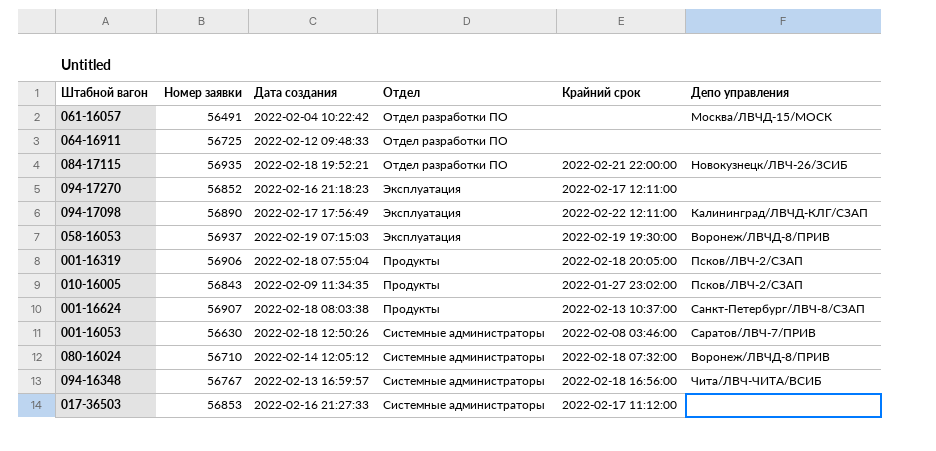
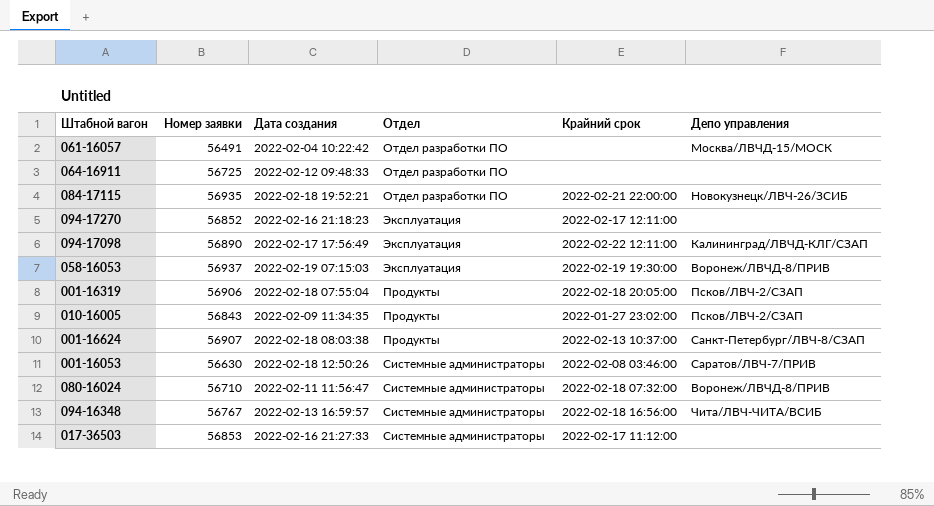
080-16024 | Дата создания: 2022-02-14 12:05:12 -> 2022-02-11 11:56:47

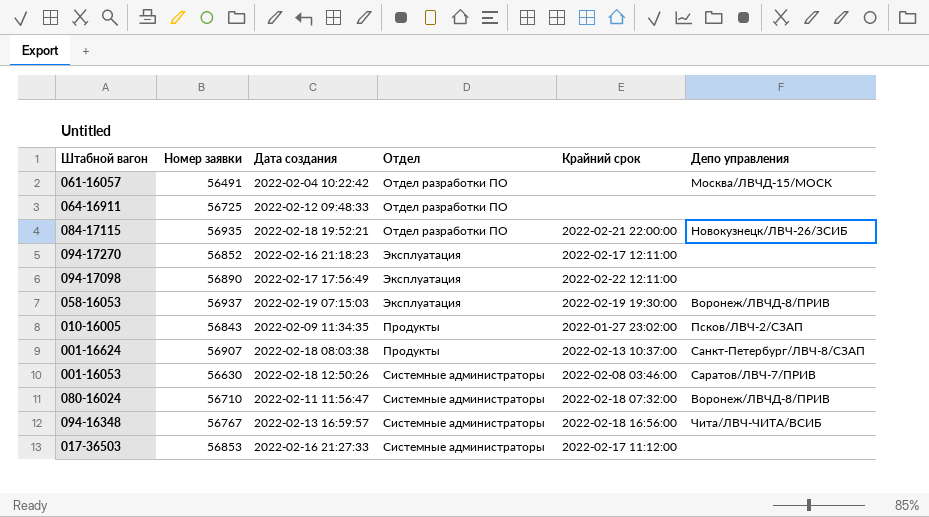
row 001-16319: 56906 | 2022-02-18 07:55:04 | Продукты | 2022-02-18 20:05:00 | Псков/ЛВЧ-2/СЗАП -> none
094-17098 | Депо управления: Калининград/ЛВЧД-КЛГ/СЗАП -> none

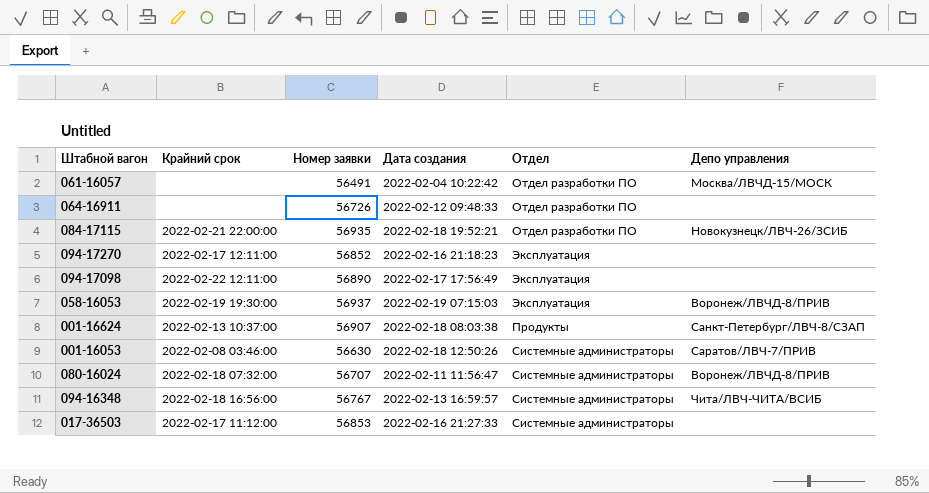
column Крайний срок | position: 5 -> 2
row 010-16005: 56843 | 2022-02-09 11:34:35 | Продукты | 2022-01-27 23:02:00 | Псков/ЛВЧ-2/СЗАП -> none
064-16911 | Номер заявки: 56725 -> 56726
080-16024 | Номер заявки: 56710 -> 56707

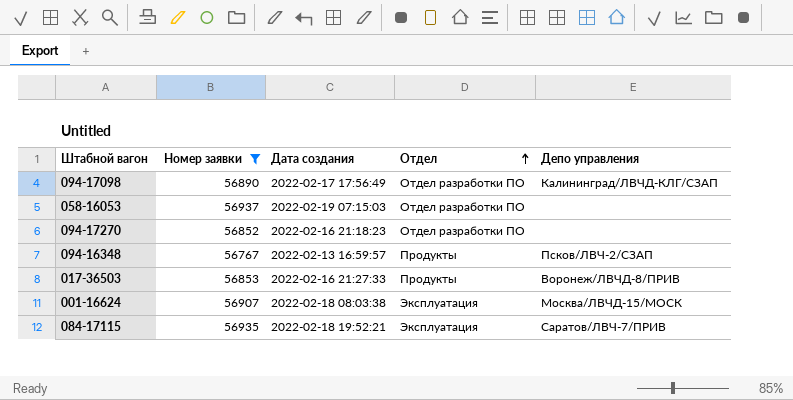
filter: none -> Номер заявки >= 56767
row order: none -> Отдел ascending
column Крайний срок | position: 2 -> none
094-17098 | Отдел: Эксплуатация -> Отдел разработки ПО
094-17098 | Депо управления: none -> Калининград/ЛВЧД-КЛГ/СЗАП
058-16053 | Отдел: Эксплуатация -> Отдел разработки ПО
058-16053 | Депо управления: Воронеж/ЛВЧД-8/ПРИВ -> none
094-17270 | Отдел: Эксплуатация -> Отдел разработки ПО
094-16348 | Отдел: Системные администраторы -> Продукты
094-16348 | Депо управления: Чита/ЛВЧ-ЧИТА/ВСИБ -> Псков/ЛВЧ-2/СЗАП
017-36503 | Отдел: Системные администраторы -> Продукты
017-36503 | Депо управления: none -> Воронеж/ЛВЧД-8/ПРИВ
001-16624 | Отдел: Продукты -> Эксплуатация
001-16624 | Депо управления: Санкт-Петербург/ЛВЧ-8/СЗАП -> Москва/ЛВЧД-15/МОСК
084-17115 | Отдел: Отдел разработки ПО -> Эксплуатация
084-17115 | Депо управления: Новокузнецк/ЛВЧ-26/ЗСИБ -> Саратов/ЛВЧ-7/ПРИВ

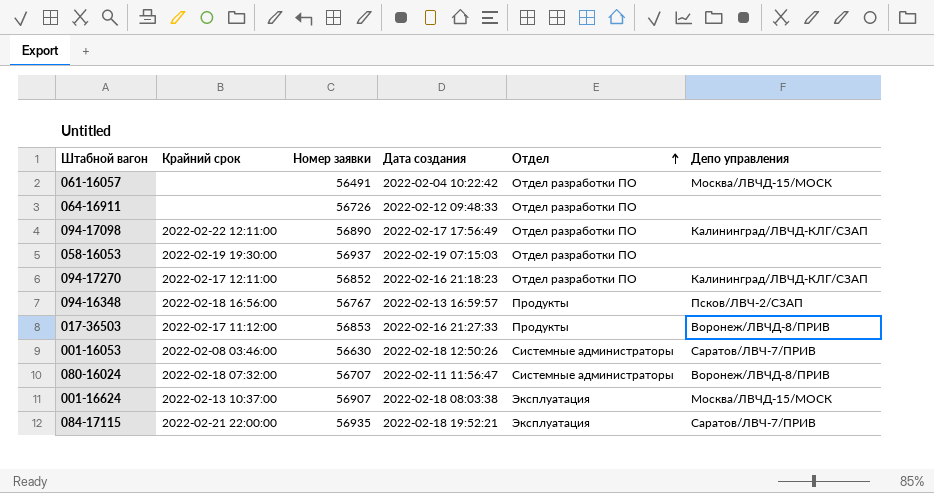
filter: Номер заявки >= 56767 -> none
column Крайний срок | position: none -> 2
094-17270 | Депо управления: none -> Калининград/ЛВЧД-КЛГ/СЗАП

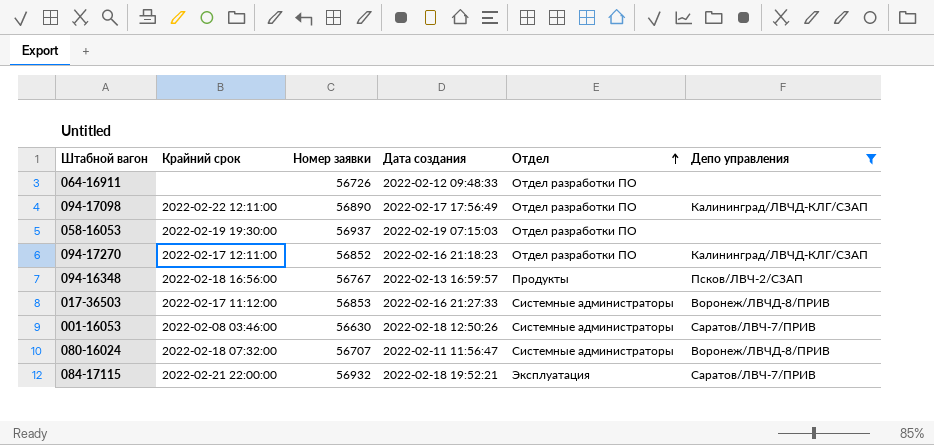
filter: none -> Депо управления != Москва/ЛВЧД-15/МОСК
017-36503 | Отдел: Продукты -> Системные администраторы
084-17115 | Номер заявки: 56935 -> 56932

